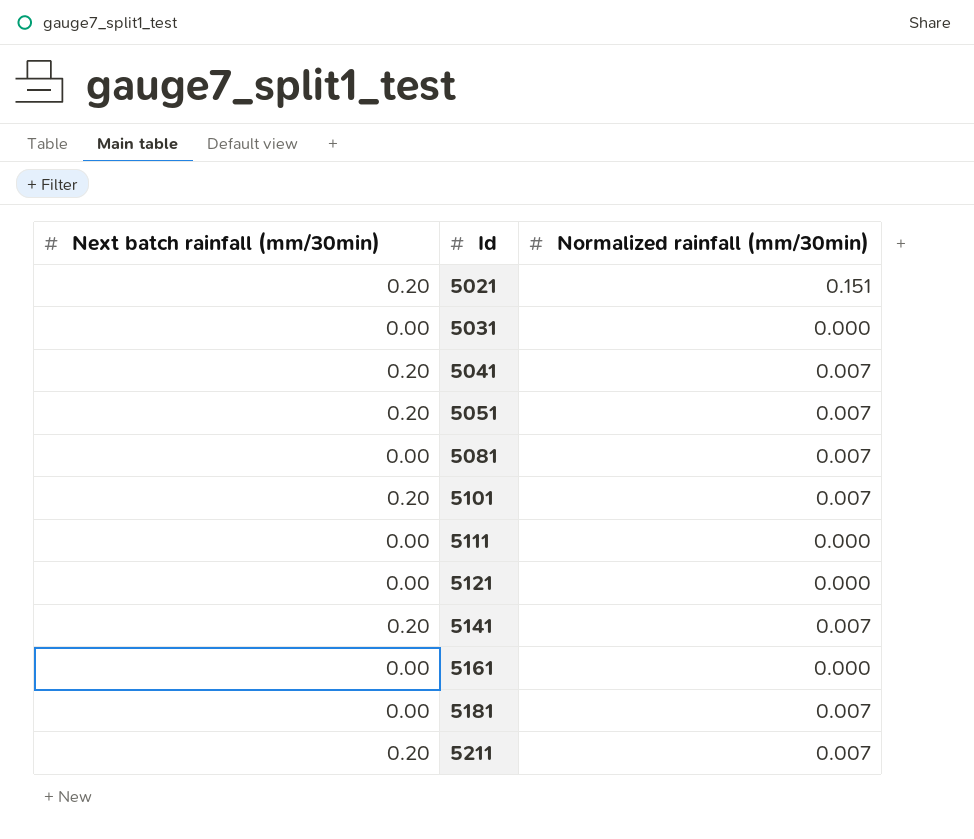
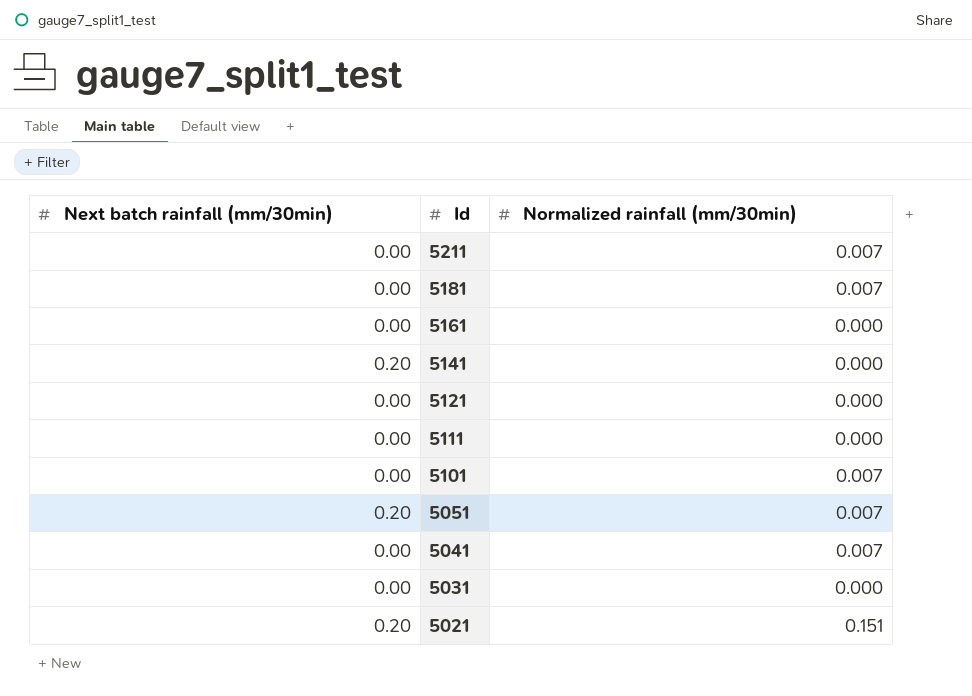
row order: Id ascending -> Id descending
row 5081: 0.00 | 0.007 -> none
5211 | Next batch rainfall (mm/30min): 0.20 -> 0.00
5141 | Normalized rainfall (mm/30min): 0.007 -> 0.000
5101 | Next batch rainfall (mm/30min): 0.20 -> 0.00
5041 | Next batch rainfall (mm/30min): 0.20 -> 0.00

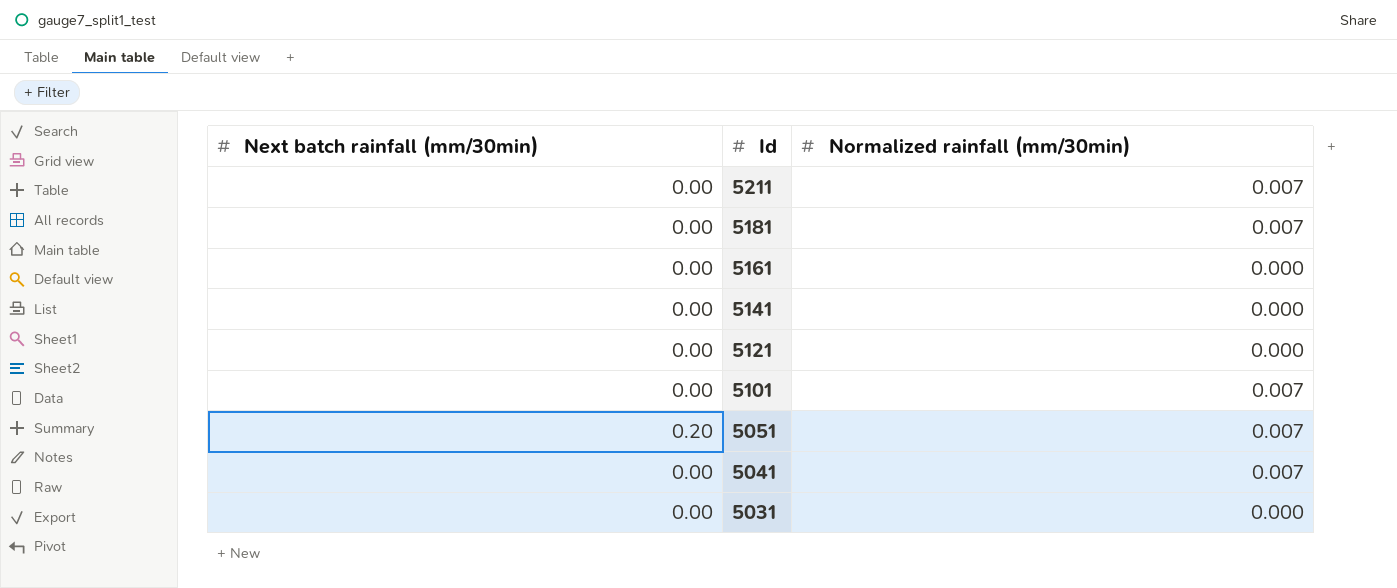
row 5111: 0.00 | 0.000 -> none
row 5021: 0.20 | 0.151 -> none
5141 | Next batch rainfall (mm/30min): 0.20 -> 0.00

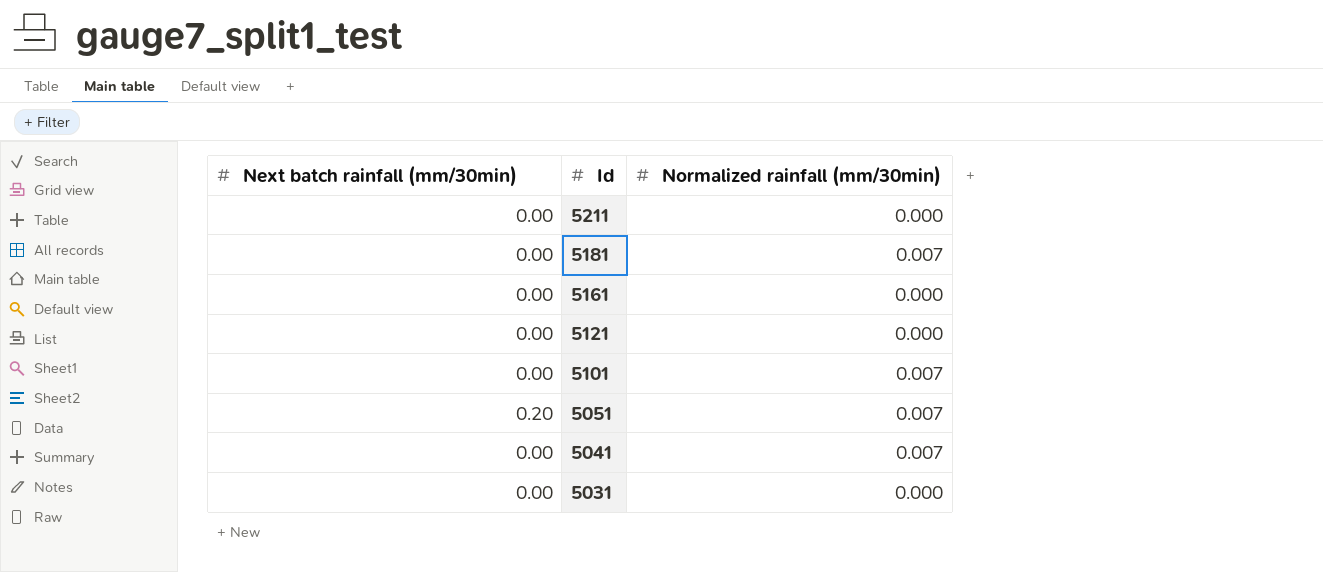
row 5141: 0.00 | 0.000 -> none
5211 | Normalized rainfall (mm/30min): 0.007 -> 0.000

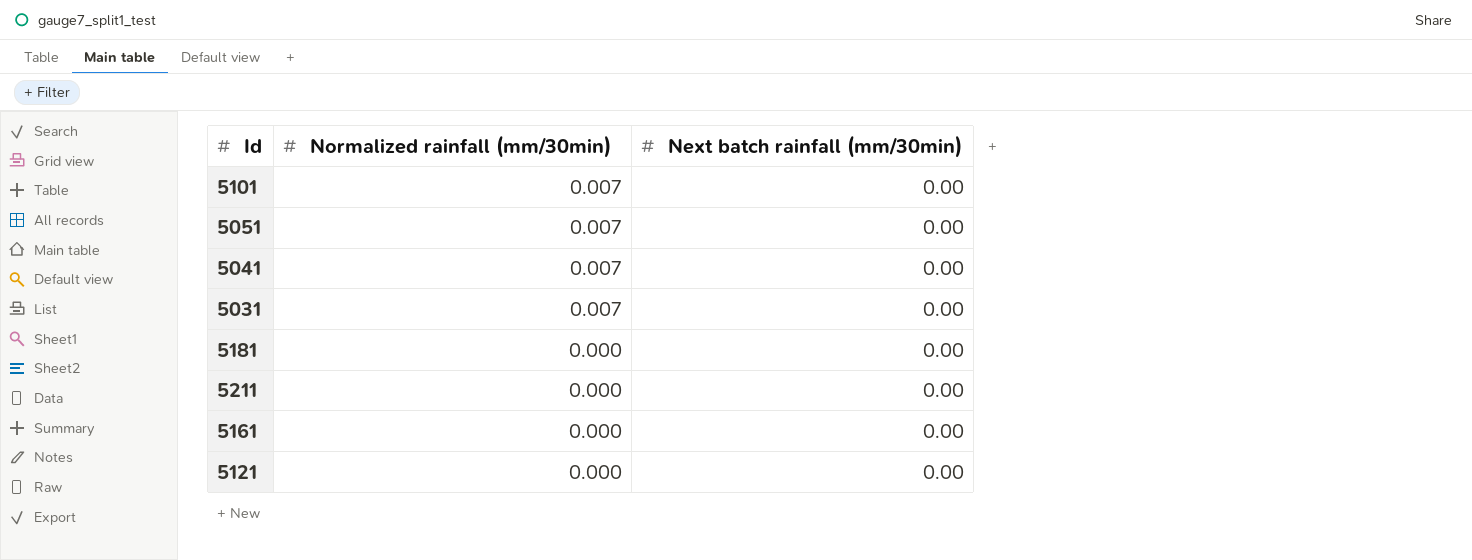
row order: Id descending -> Normalized rainfall (mm/30min) descending
column Next batch rainfall (mm/30min) | position: 1 -> 3
5051 | Next batch rainfall (mm/30min): 0.20 -> 0.00
5031 | Normalized rainfall (mm/30min): 0.000 -> 0.007
5181 | Normalized rainfall (mm/30min): 0.007 -> 0.000

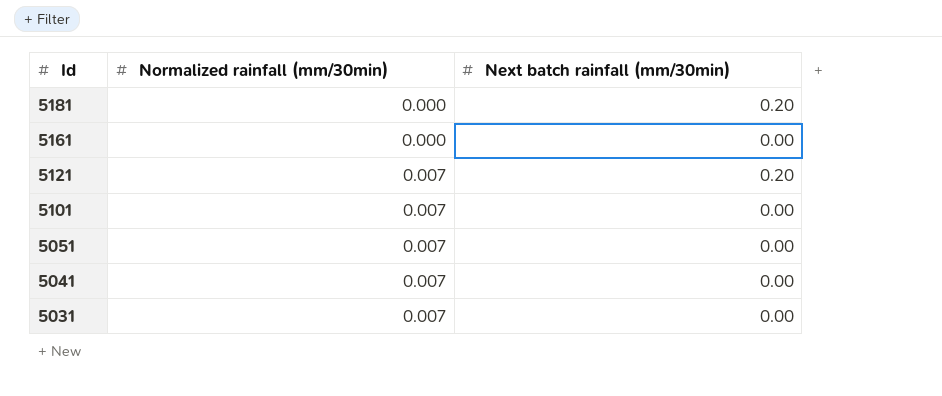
row order: Normalized rainfall (mm/30min) descending -> Id descending
row 5211: 0.000 | 0.00 -> none
5181 | Next batch rainfall (mm/30min): 0.00 -> 0.20
5121 | Normalized rainfall (mm/30min): 0.000 -> 0.007
5121 | Next batch rainfall (mm/30min): 0.00 -> 0.20

